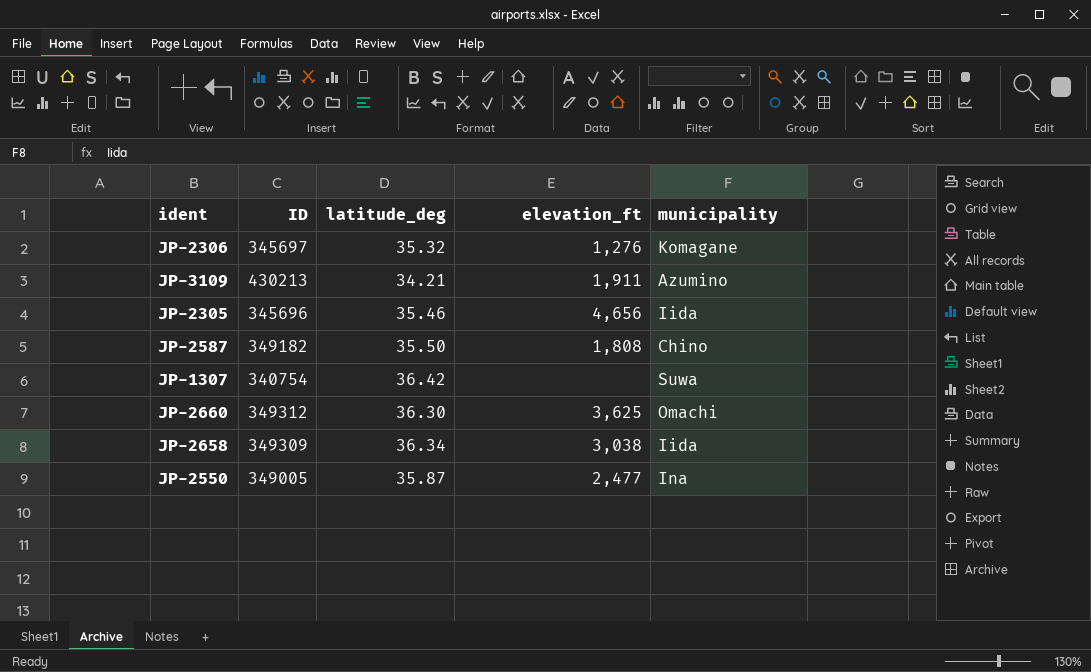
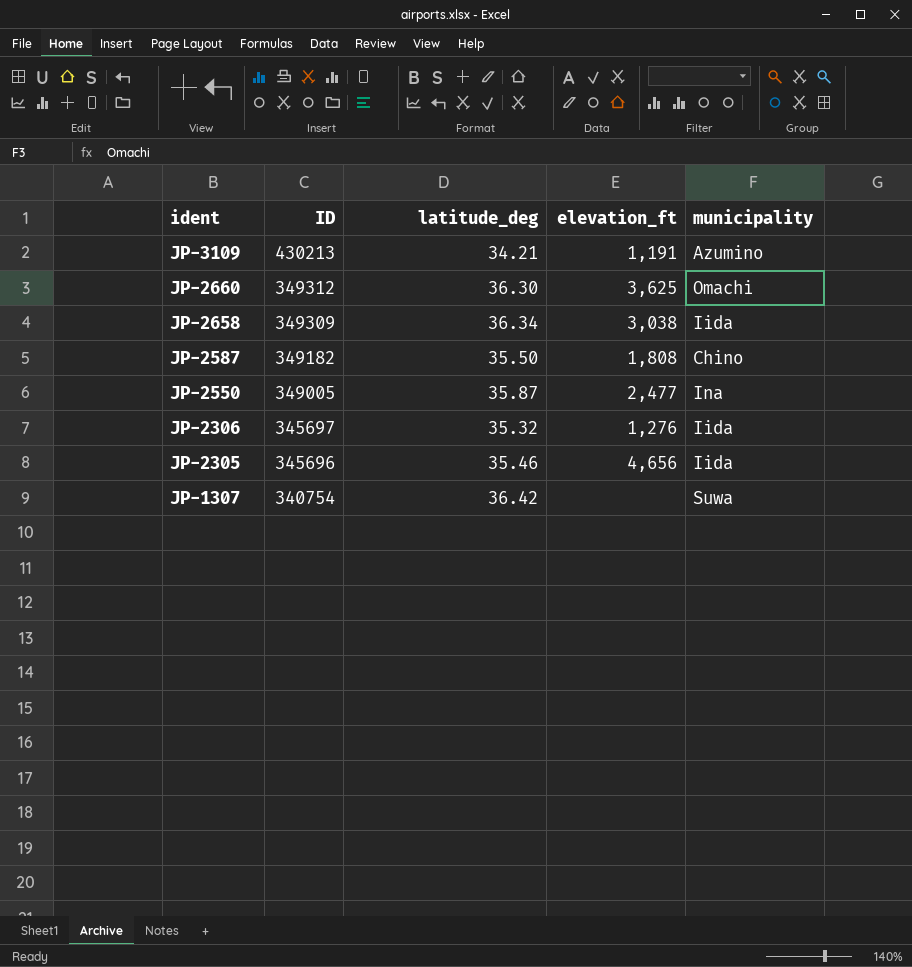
row order: none -> ident descending
JP-3109 | elevation_ft: 1,911 -> 1,191
JP-2306 | municipality: Komagane -> Iida

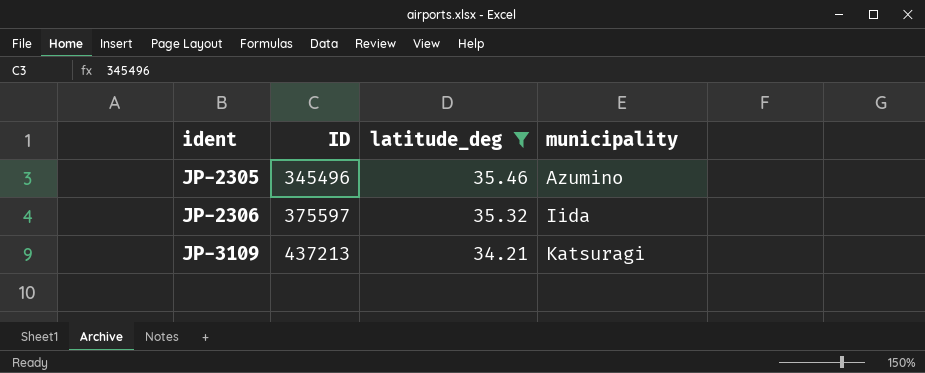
filter: none -> latitude_deg <= 35.46
row order: ident descending -> ident ascending
column elevation_ft | position: 4 -> none
JP-2305 | ID: 345696 -> 345496
JP-2305 | municipality: Iida -> Azumino
JP-2306 | ID: 345697 -> 375597
JP-3109 | ID: 430213 -> 437213
JP-3109 | municipality: Azumino -> Katsuragi

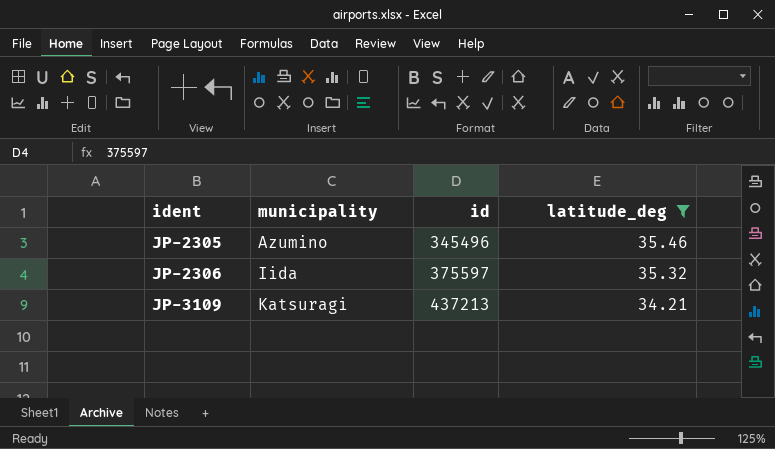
column municipality | position: 4 -> 2
column name: ID -> id

